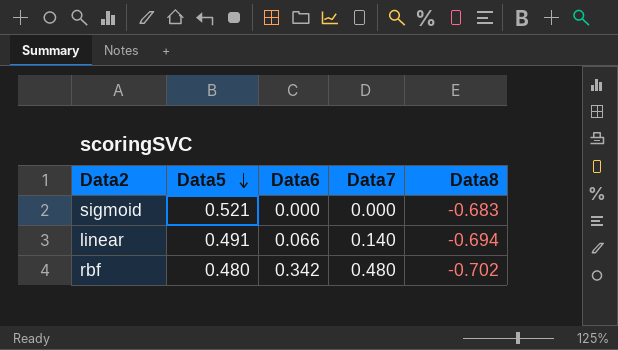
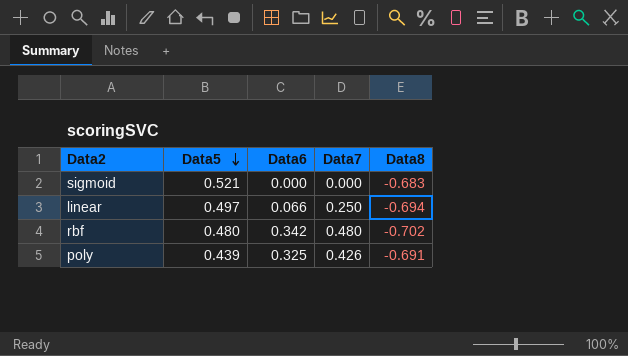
linear | Data5: 0.491 -> 0.497
linear | Data7: 0.140 -> 0.250
row poly: none -> 0.439 | 0.325 | 0.426 | -0.691

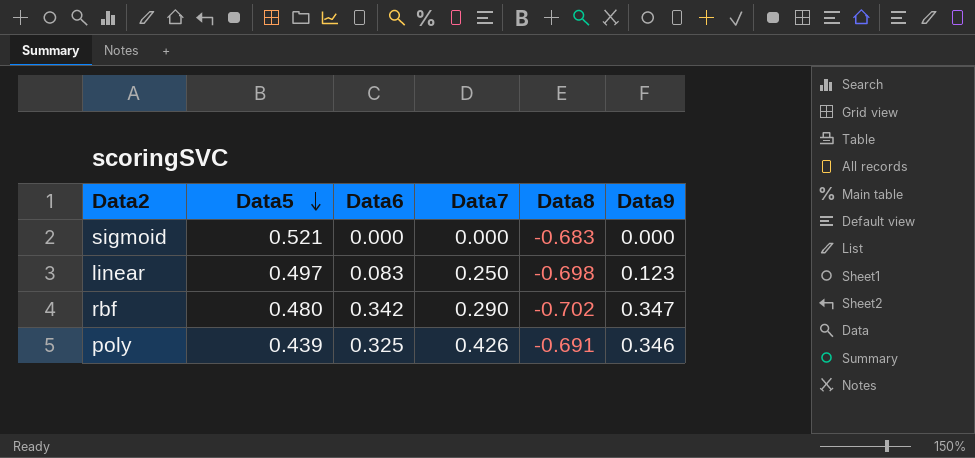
column Data9 | position: none -> 6
linear | Data6: 0.066 -> 0.083
linear | Data8: -0.694 -> -0.698
rbf | Data7: 0.480 -> 0.290

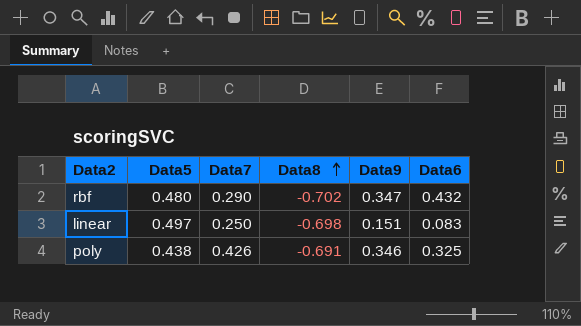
row order: Data5 descending -> Data8 ascending
column Data6 | position: 3 -> 6
row sigmoid: 0.521 | 0.000 | 0.000 | -0.683 | 0.000 -> none
rbf | Data6: 0.342 -> 0.432
linear | Data9: 0.123 -> 0.151
poly | Data5: 0.439 -> 0.438

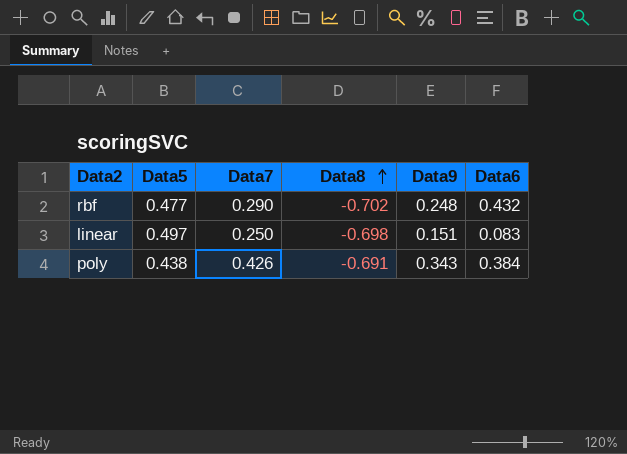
rbf | Data5: 0.480 -> 0.477
rbf | Data9: 0.347 -> 0.248
poly | Data9: 0.346 -> 0.343
poly | Data6: 0.325 -> 0.384

